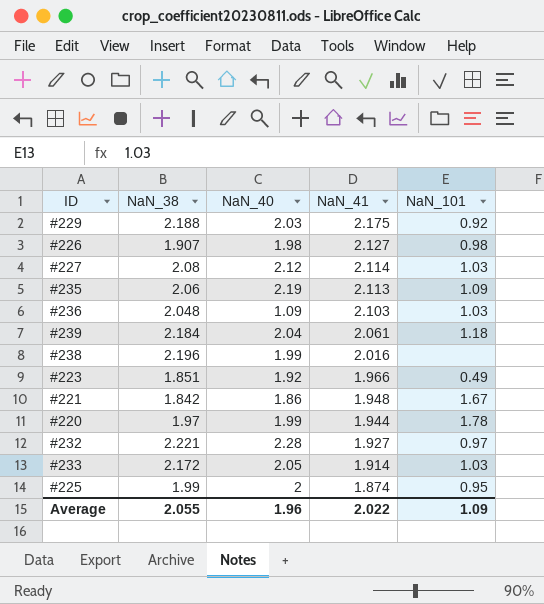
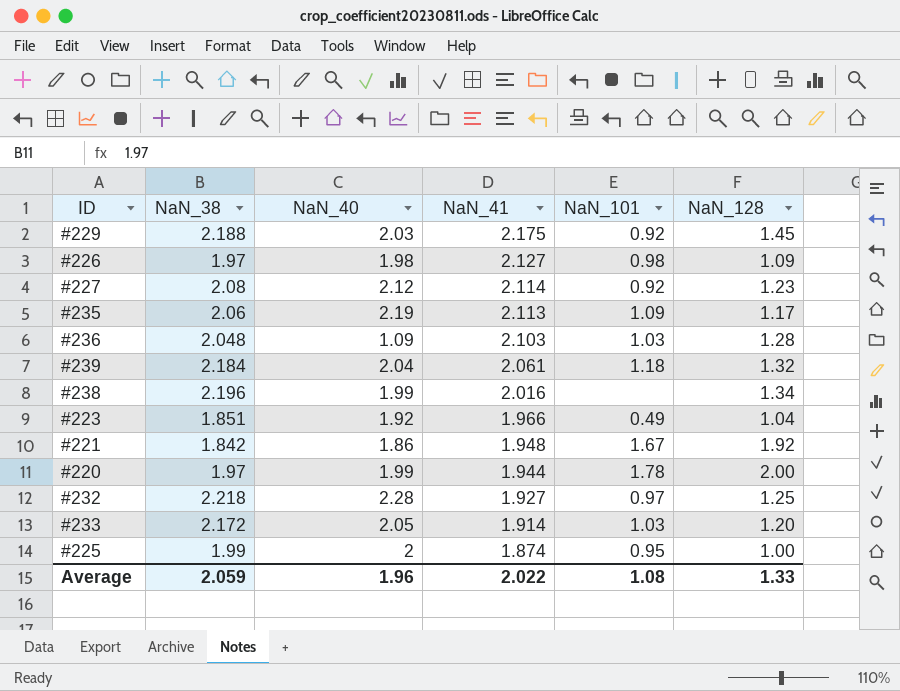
column NaN_128 | position: none -> 6
#226 | NaN_38: 1.907 -> 1.97
#227 | NaN_101: 1.03 -> 0.92
#232 | NaN_38: 2.221 -> 2.218
Average | NaN_38: 2.055 -> 2.059
Average | NaN_101: 1.09 -> 1.08

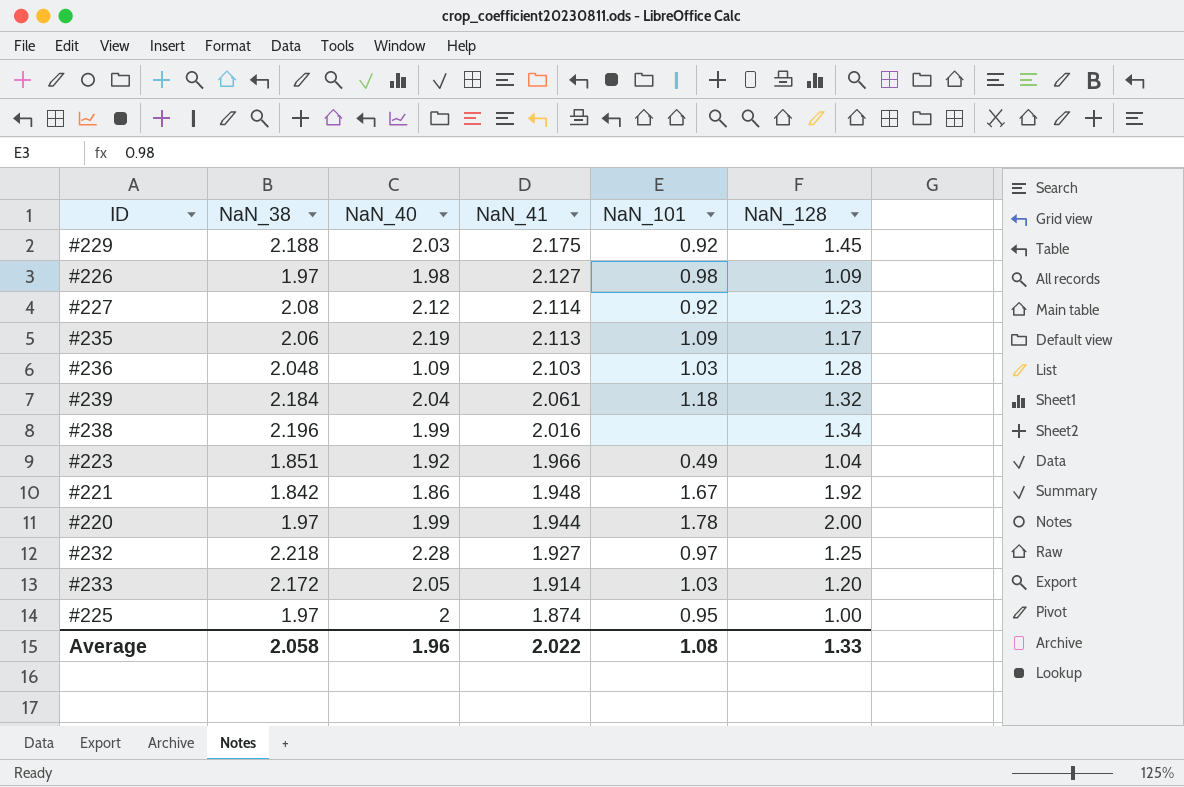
#225 | NaN_38: 1.99 -> 1.97
Average | NaN_38: 2.059 -> 2.058

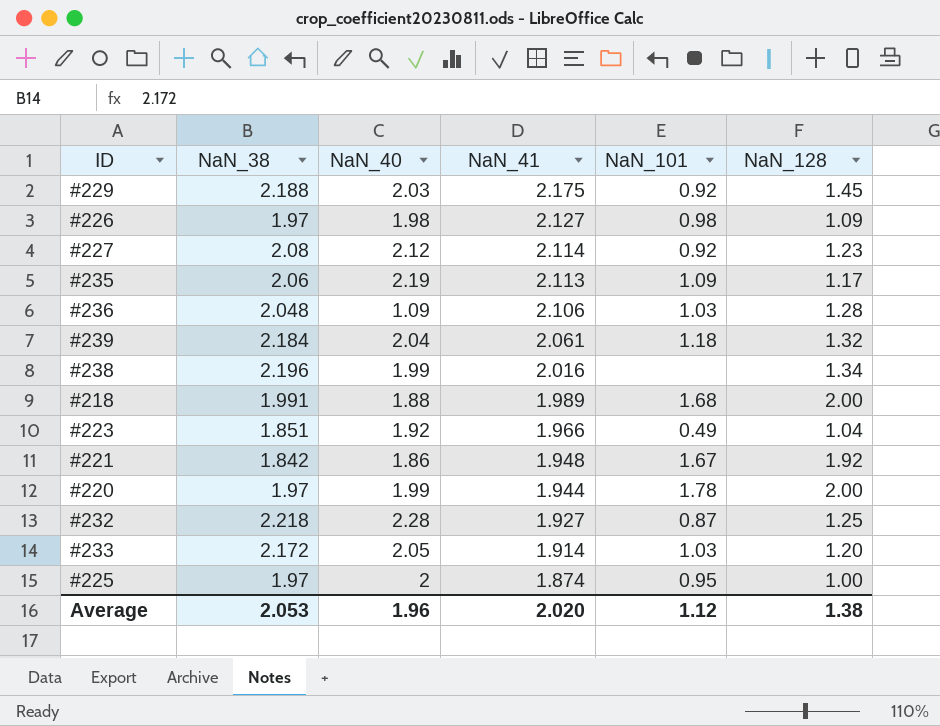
#236 | NaN_41: 2.103 -> 2.106
row #218: none -> 1.991 | 1.88 | 1.989 | 1.68 | 2.00
#232 | NaN_101: 0.97 -> 0.87
Average | NaN_38: 2.058 -> 2.053
Average | NaN_41: 2.022 -> 2.020
Average | NaN_101: 1.08 -> 1.12
Average | NaN_128: 1.33 -> 1.38

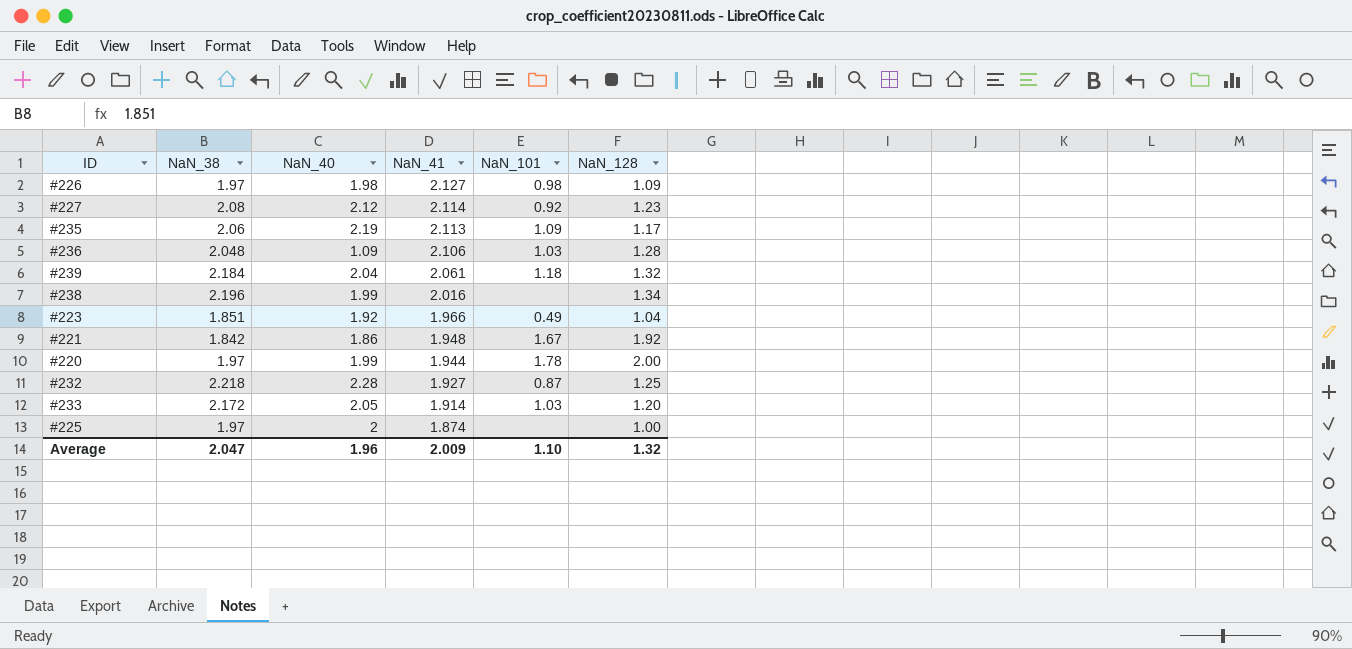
row #229: 2.188 | 2.03 | 2.175 | 0.92 | 1.45 -> none
row #218: 1.991 | 1.88 | 1.989 | 1.68 | 2.00 -> none
#225 | NaN_101: 0.95 -> none
Average | NaN_38: 2.053 -> 2.047
Average | NaN_41: 2.020 -> 2.009
Average | NaN_101: 1.12 -> 1.10
Average | NaN_128: 1.38 -> 1.32

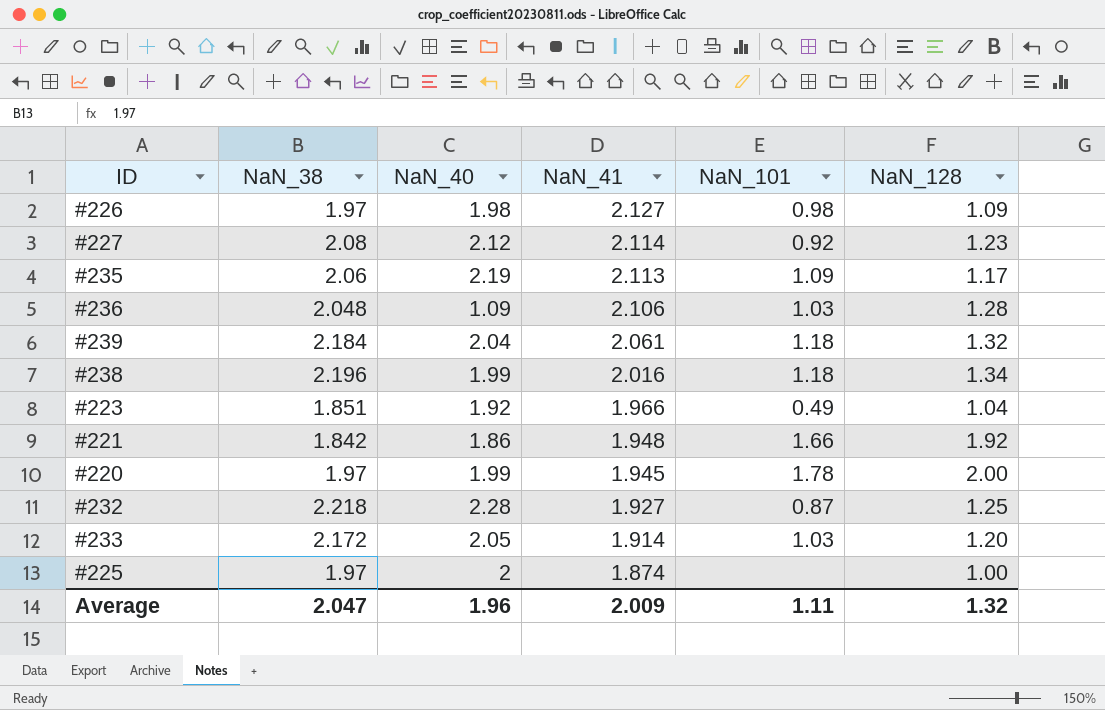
#238 | NaN_101: none -> 1.18
#221 | NaN_101: 1.67 -> 1.66
#220 | NaN_41: 1.944 -> 1.945
Average | NaN_101: 1.10 -> 1.11

